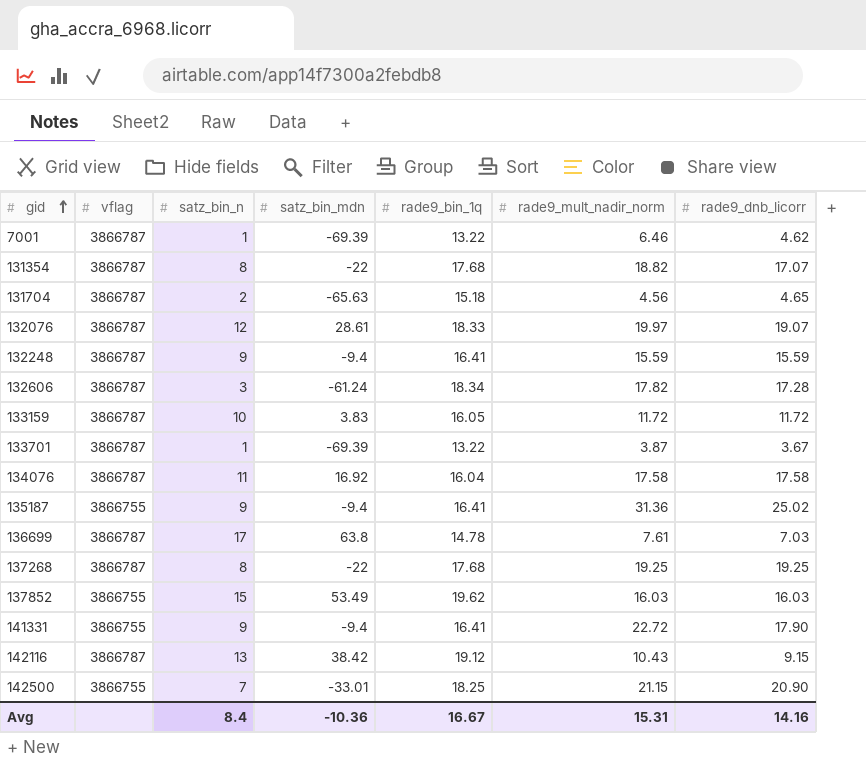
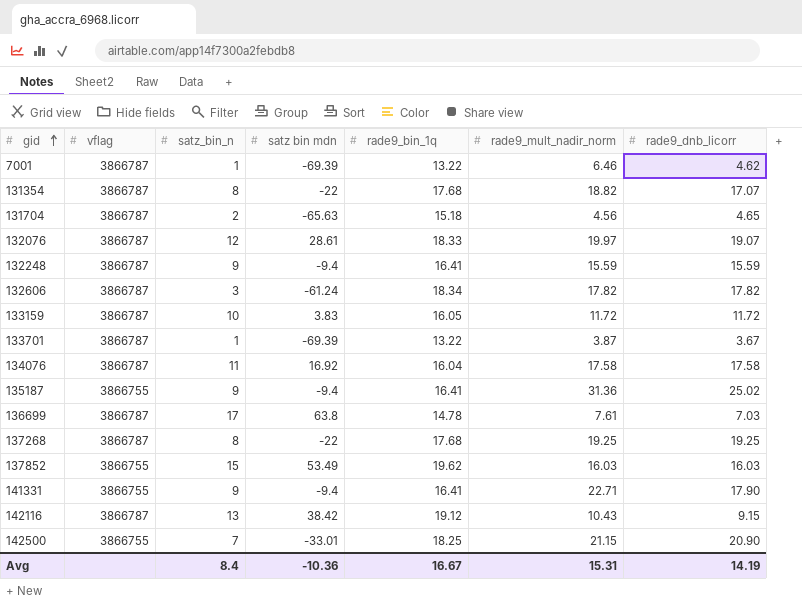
column name: satz_bin_mdn -> satz bin mdn
132606 | rade9_dnb_licorr: 17.28 -> 17.82
141331 | rade9_mult_nadir_norm: 22.72 -> 22.71
Avg | rade9_dnb_licorr: 14.16 -> 14.19

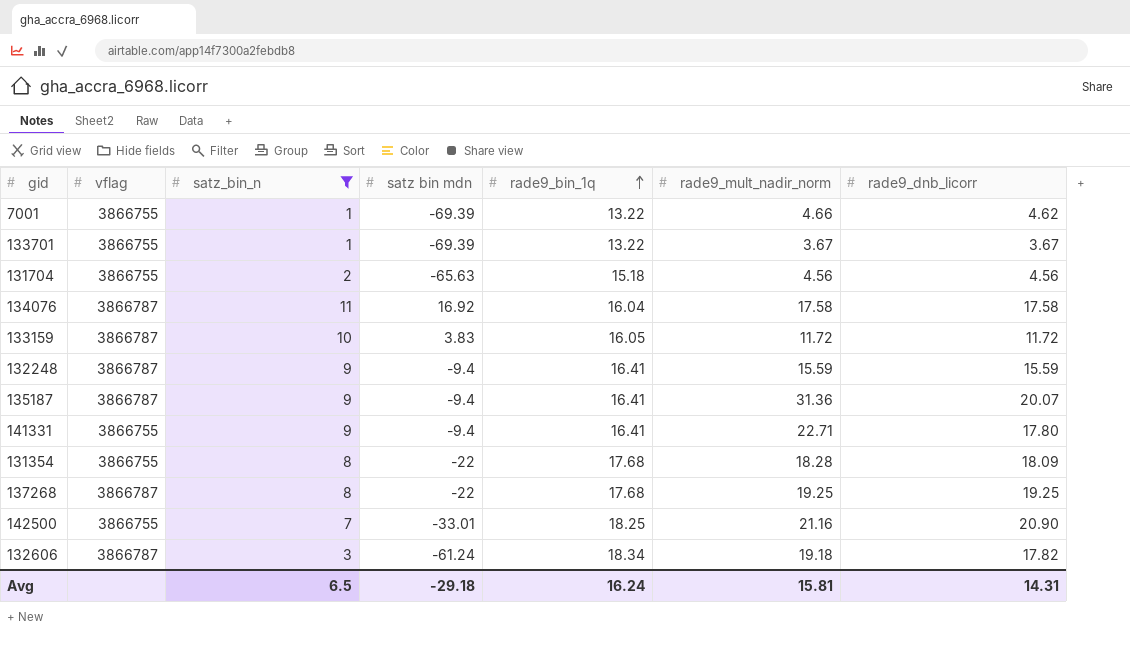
filter: none -> satz_bin_n <= 11
row order: gid ascending -> rade9_bin_1q ascending
7001 | vflag: 3866787 -> 3866755
7001 | rade9_mult_nadir_norm: 6.46 -> 4.66
133701 | vflag: 3866787 -> 3866755
133701 | rade9_mult_nadir_norm: 3.87 -> 3.67
131704 | vflag: 3866787 -> 3866755
131704 | rade9_dnb_licorr: 4.65 -> 4.56
135187 | vflag: 3866755 -> 3866787
135187 | rade9_dnb_licorr: 25.02 -> 20.07
141331 | rade9_dnb_licorr: 17.90 -> 17.80
131354 | vflag: 3866787 -> 3866755
131354 | rade9_mult_nadir_norm: 18.82 -> 18.28
131354 | rade9_dnb_licorr: 17.07 -> 18.09
142500 | rade9_mult_nadir_norm: 21.15 -> 21.16
132606 | rade9_mult_nadir_norm: 17.82 -> 19.18
Avg | satz_bin_n: 8.4 -> 6.5
Avg | satz bin mdn: -10.36 -> -29.18
Avg | rade9_bin_1q: 16.67 -> 16.24
Avg | rade9_mult_nadir_norm: 15.31 -> 15.81
Avg | rade9_dnb_licorr: 14.19 -> 14.31

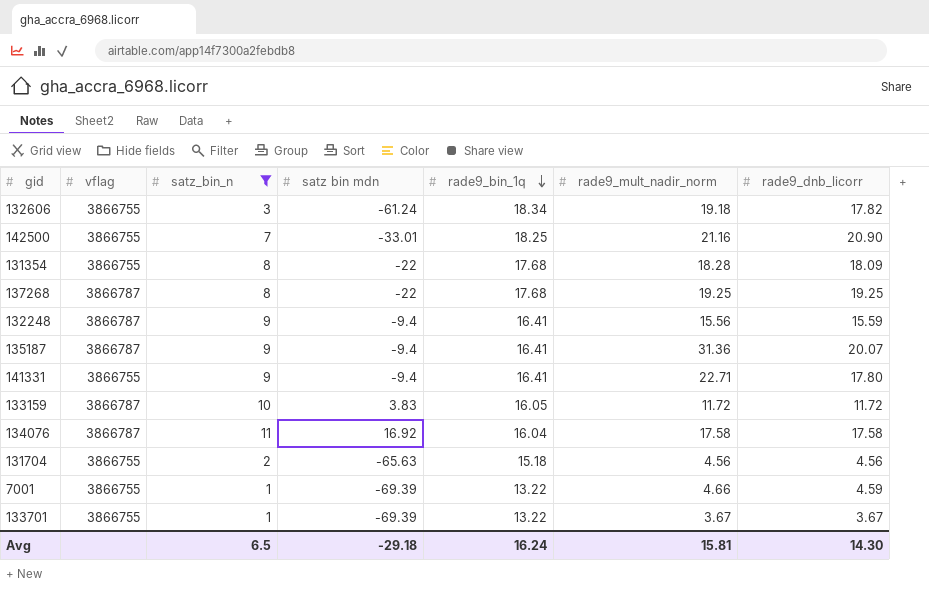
row order: rade9_bin_1q ascending -> rade9_bin_1q descending
132606 | vflag: 3866787 -> 3866755
132248 | rade9_mult_nadir_norm: 15.59 -> 15.56
7001 | rade9_dnb_licorr: 4.62 -> 4.59
Avg | rade9_dnb_licorr: 14.31 -> 14.30

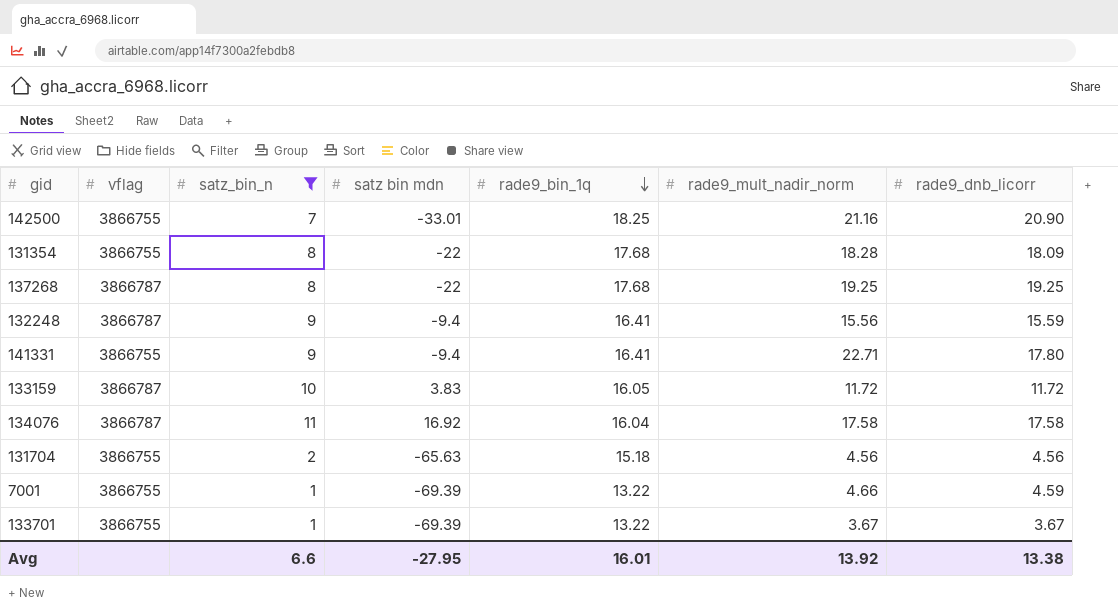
row 132606: 3866755 | 3 | -61.24 | 18.34 | 19.18 | 17.82 -> none
row 135187: 3866787 | 9 | -9.4 | 16.41 | 31.36 | 20.07 -> none
Avg | satz_bin_n: 6.5 -> 6.6
Avg | satz bin mdn: -29.18 -> -27.95
Avg | rade9_bin_1q: 16.24 -> 16.01
Avg | rade9_mult_nadir_norm: 15.81 -> 13.92
Avg | rade9_dnb_licorr: 14.30 -> 13.38

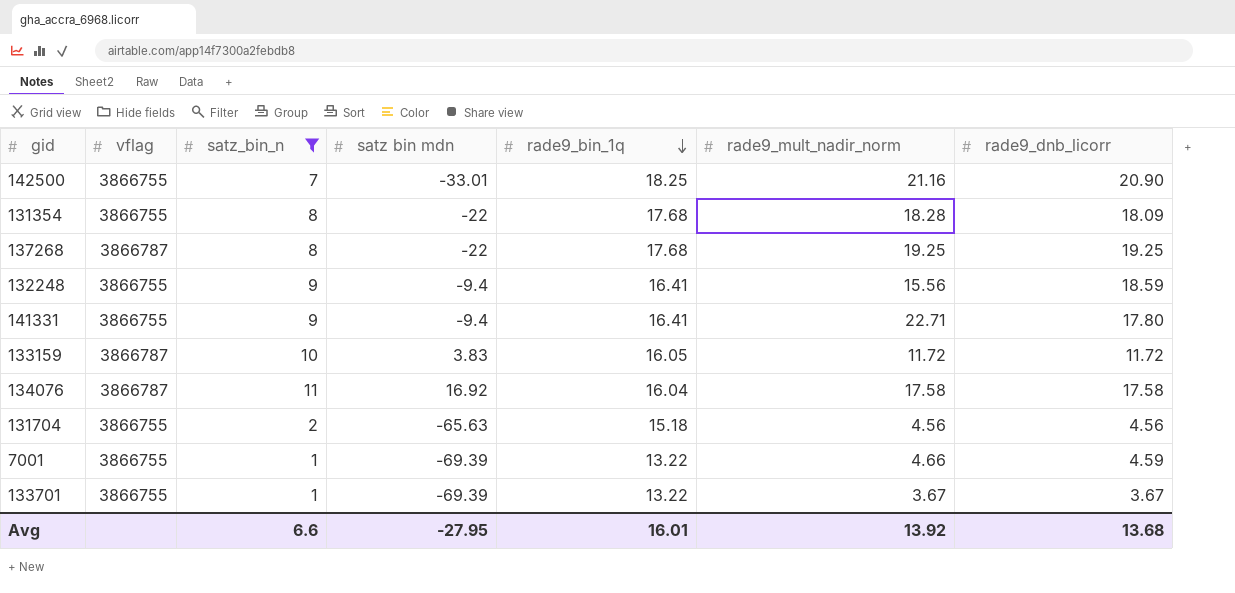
132248 | vflag: 3866787 -> 3866755
132248 | rade9_dnb_licorr: 15.59 -> 18.59
Avg | rade9_dnb_licorr: 13.38 -> 13.68

